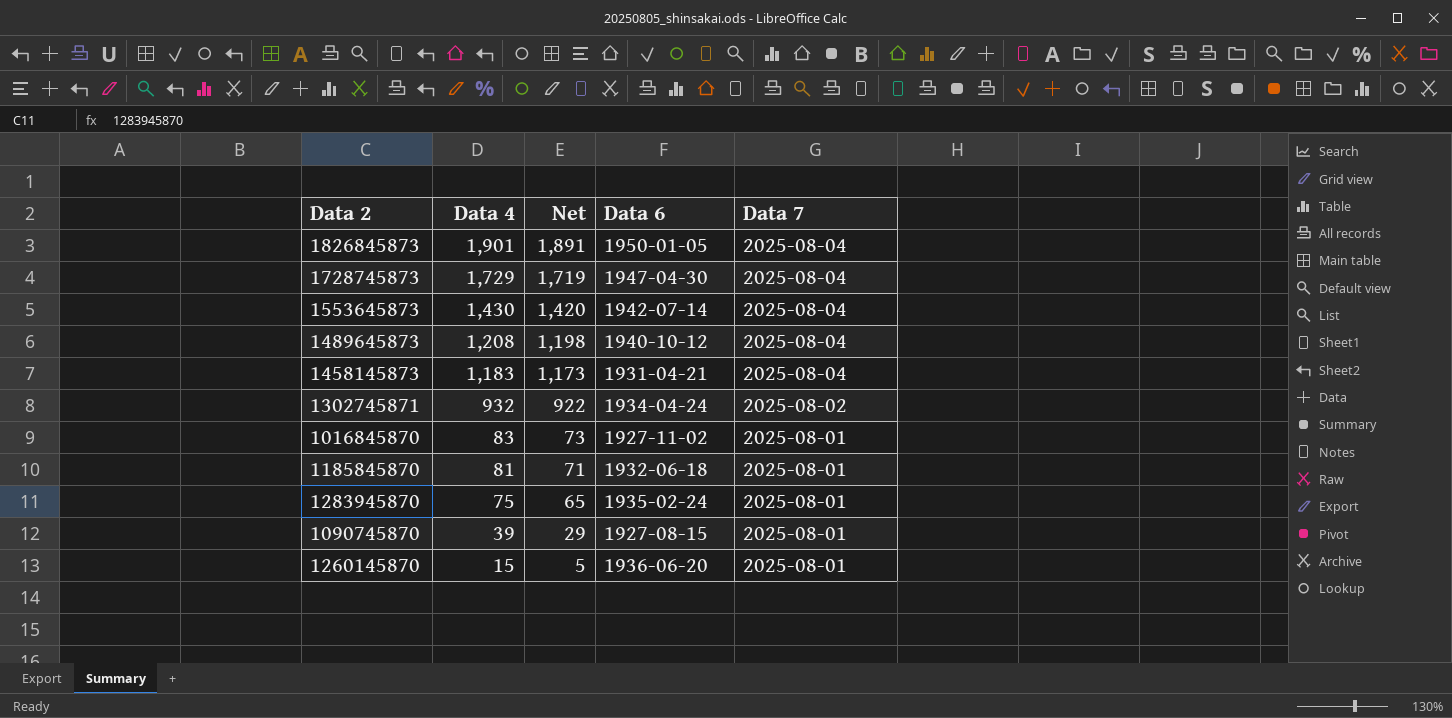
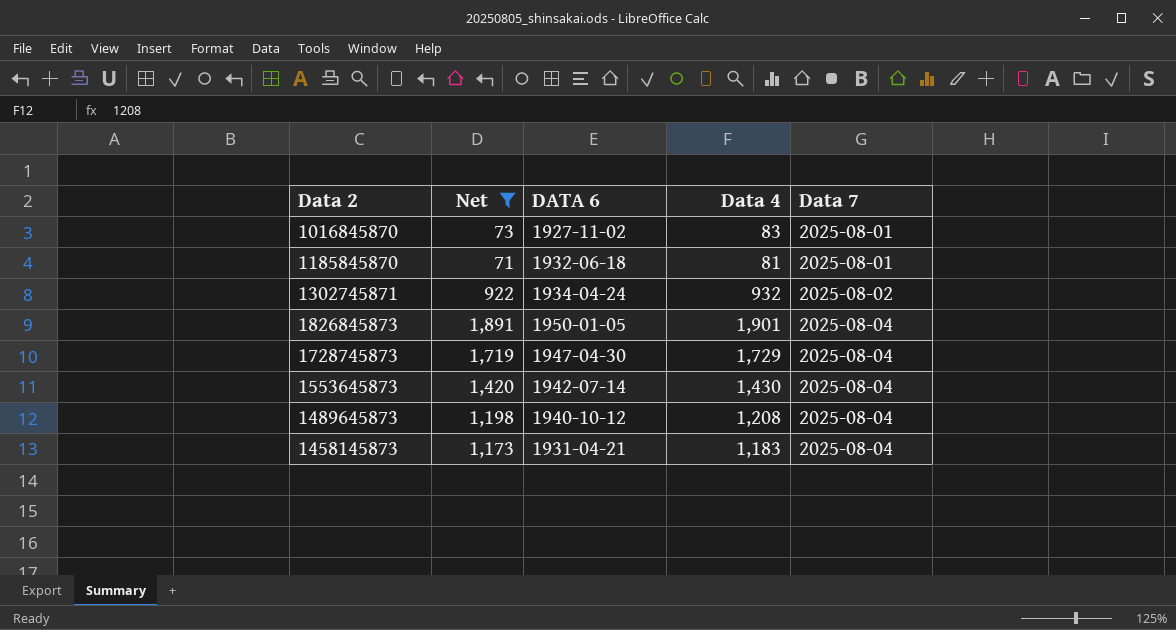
filter: none -> Net >= 71
row order: Data 4 descending -> Data 7 ascending
column name: Data 6 -> DATA 6
column Data 4 | position: 2 -> 4

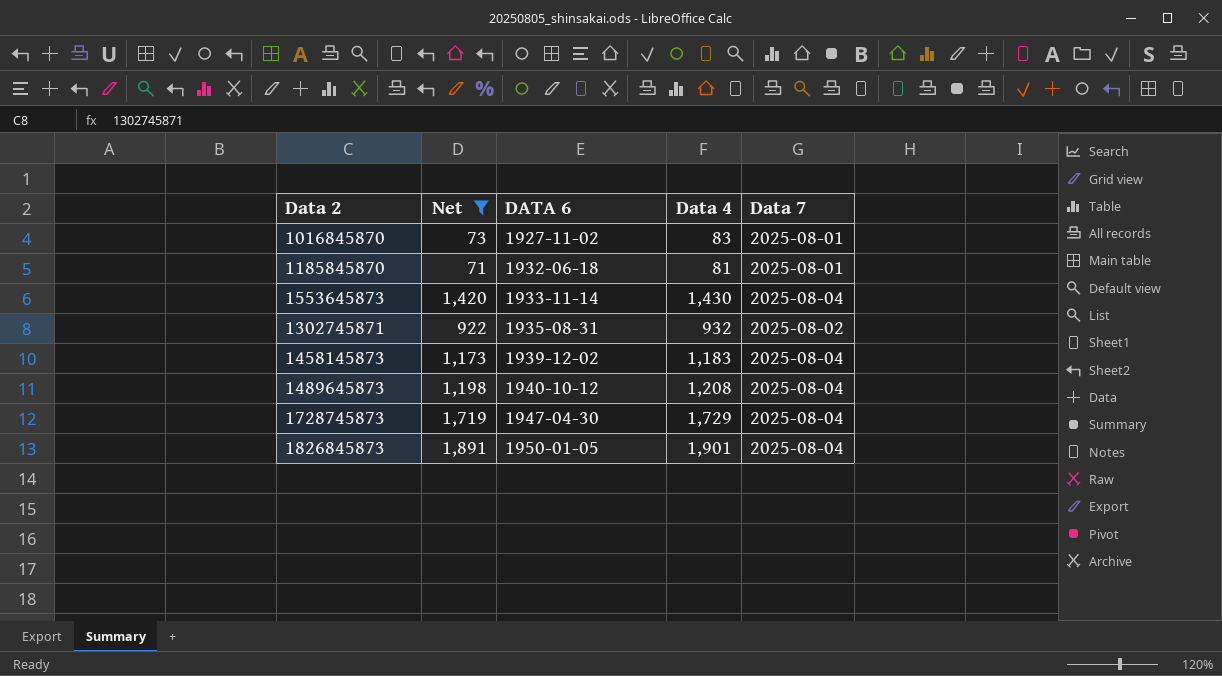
row order: Data 7 ascending -> DATA 6 ascending
1553645873 | DATA 6: 1942-07-14 -> 1933-11-14
1302745871 | DATA 6: 1934-04-24 -> 1935-08-31
1458145873 | DATA 6: 1931-04-21 -> 1939-12-02

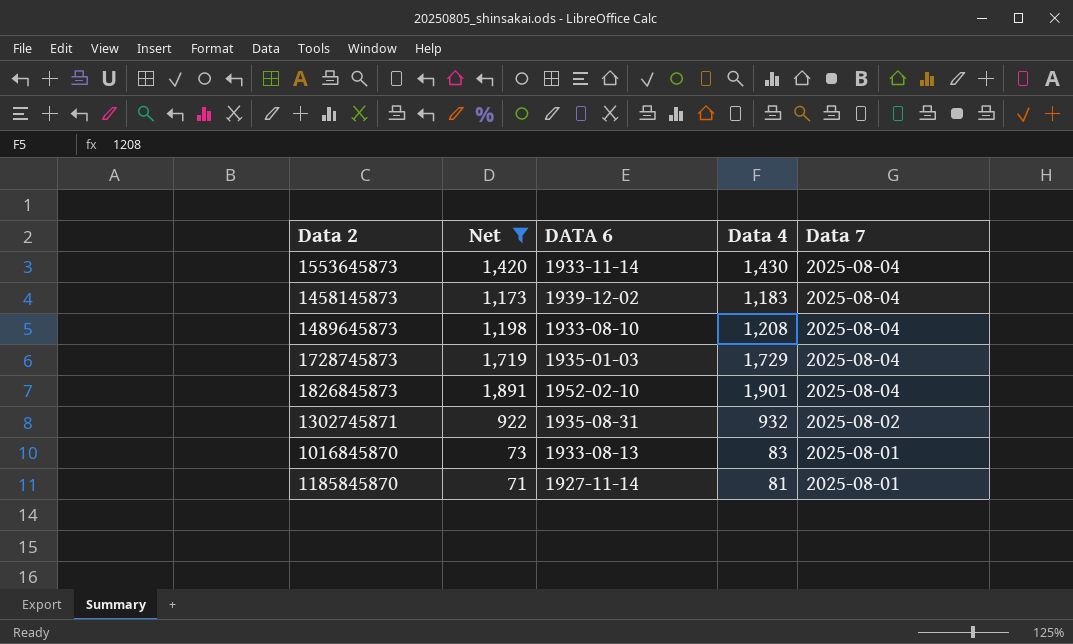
row order: DATA 6 ascending -> Data 7 descending
1489645873 | DATA 6: 1940-10-12 -> 1933-08-10
1728745873 | DATA 6: 1947-04-30 -> 1935-01-03
1826845873 | DATA 6: 1950-01-05 -> 1952-02-10
1016845870 | DATA 6: 1927-11-02 -> 1933-08-13
1185845870 | DATA 6: 1932-06-18 -> 1927-11-14

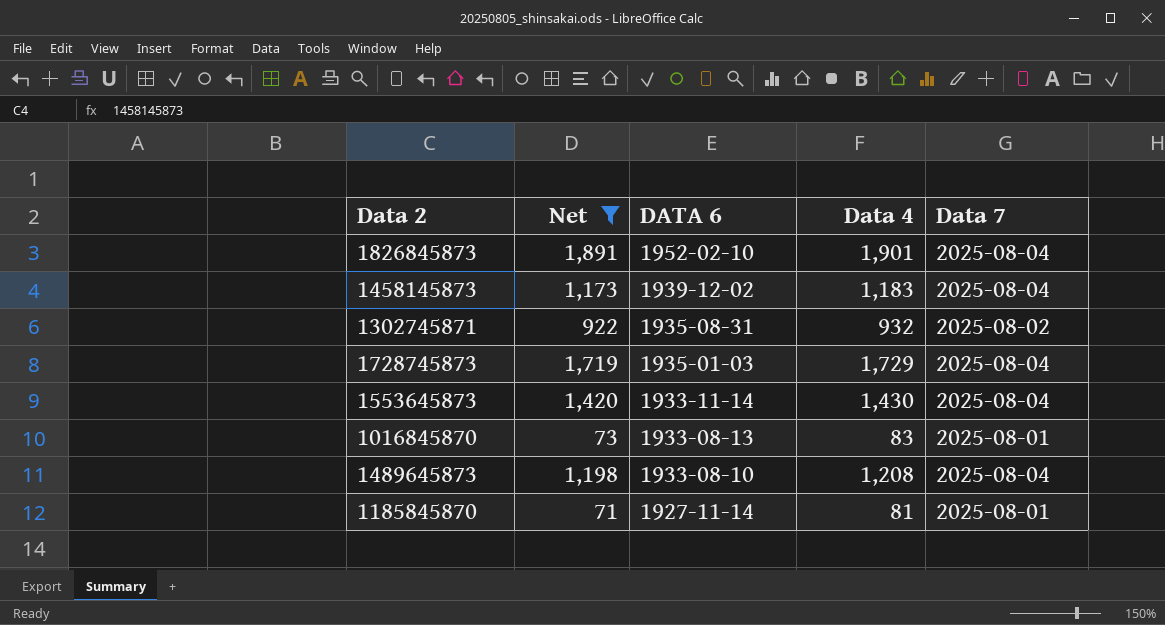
row order: Data 7 descending -> DATA 6 descending

